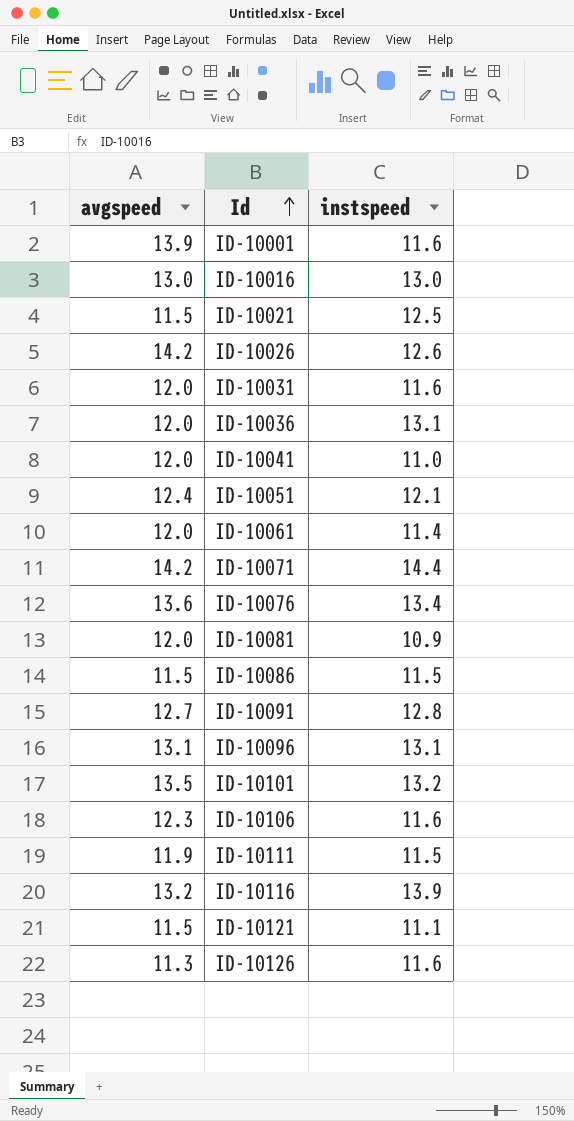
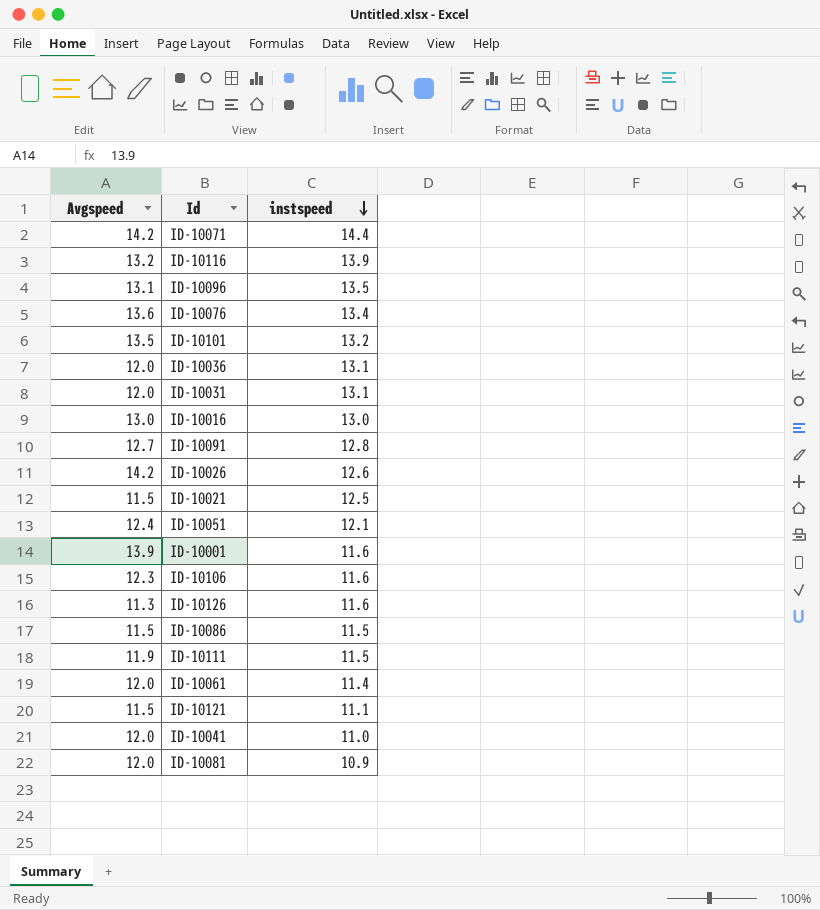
row order: Id ascending -> instspeed descending
column name: avgspeed -> Avgspeed
ID-10096 | instspeed: 13.1 -> 13.5
ID-10031 | instspeed: 11.6 -> 13.1

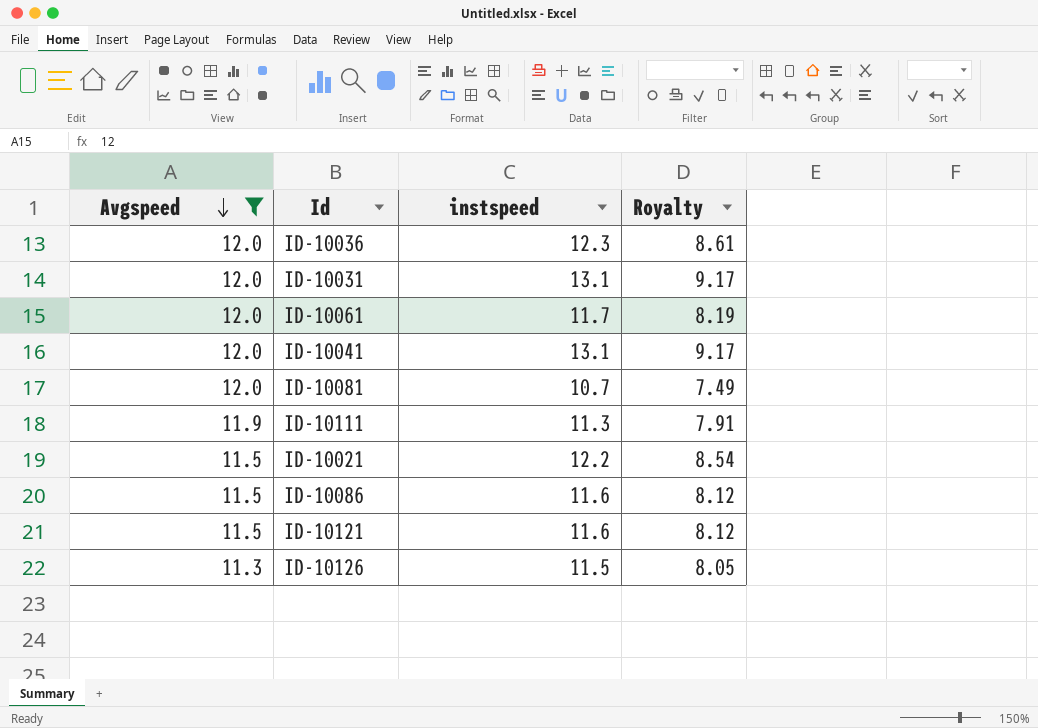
filter: none -> Avgspeed <= 12.0
row order: instspeed descending -> Avgspeed descending
column Royalty | formula: none -> [instspeed] * 0.7
ID-10036 | instspeed: 13.1 -> 12.3
ID-10061 | instspeed: 11.4 -> 11.7
ID-10041 | instspeed: 11.0 -> 13.1
ID-10081 | instspeed: 10.9 -> 10.7
ID-10111 | instspeed: 11.5 -> 11.3
ID-10021 | instspeed: 12.5 -> 12.2
ID-10086 | instspeed: 11.5 -> 11.6
ID-10121 | instspeed: 11.1 -> 11.6
ID-10126 | instspeed: 11.6 -> 11.5

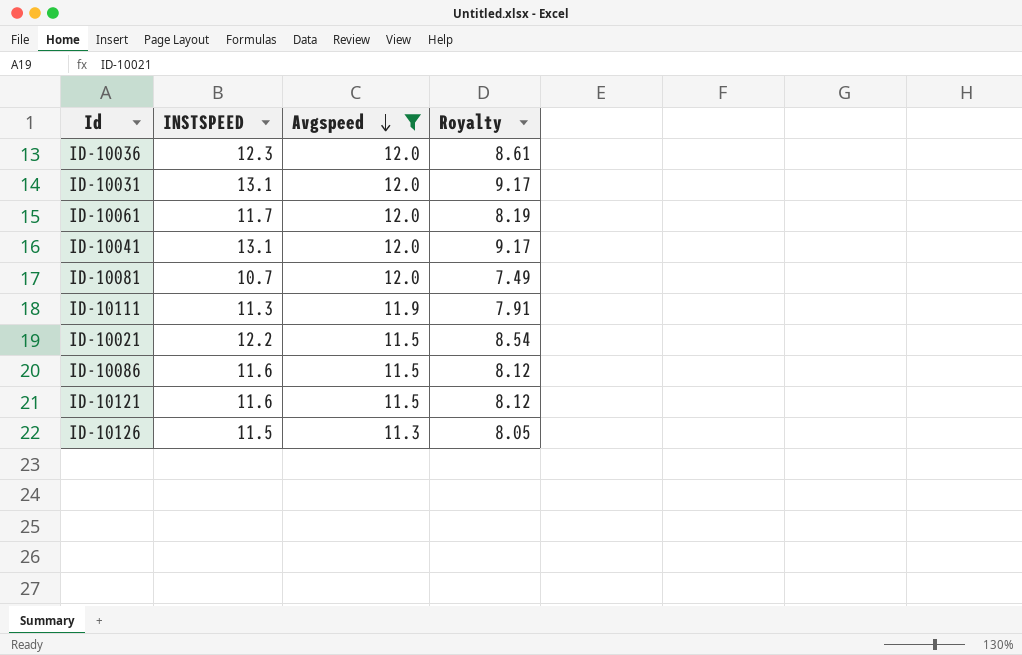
column name: instspeed -> INSTSPEED
column Avgspeed | position: 1 -> 3

